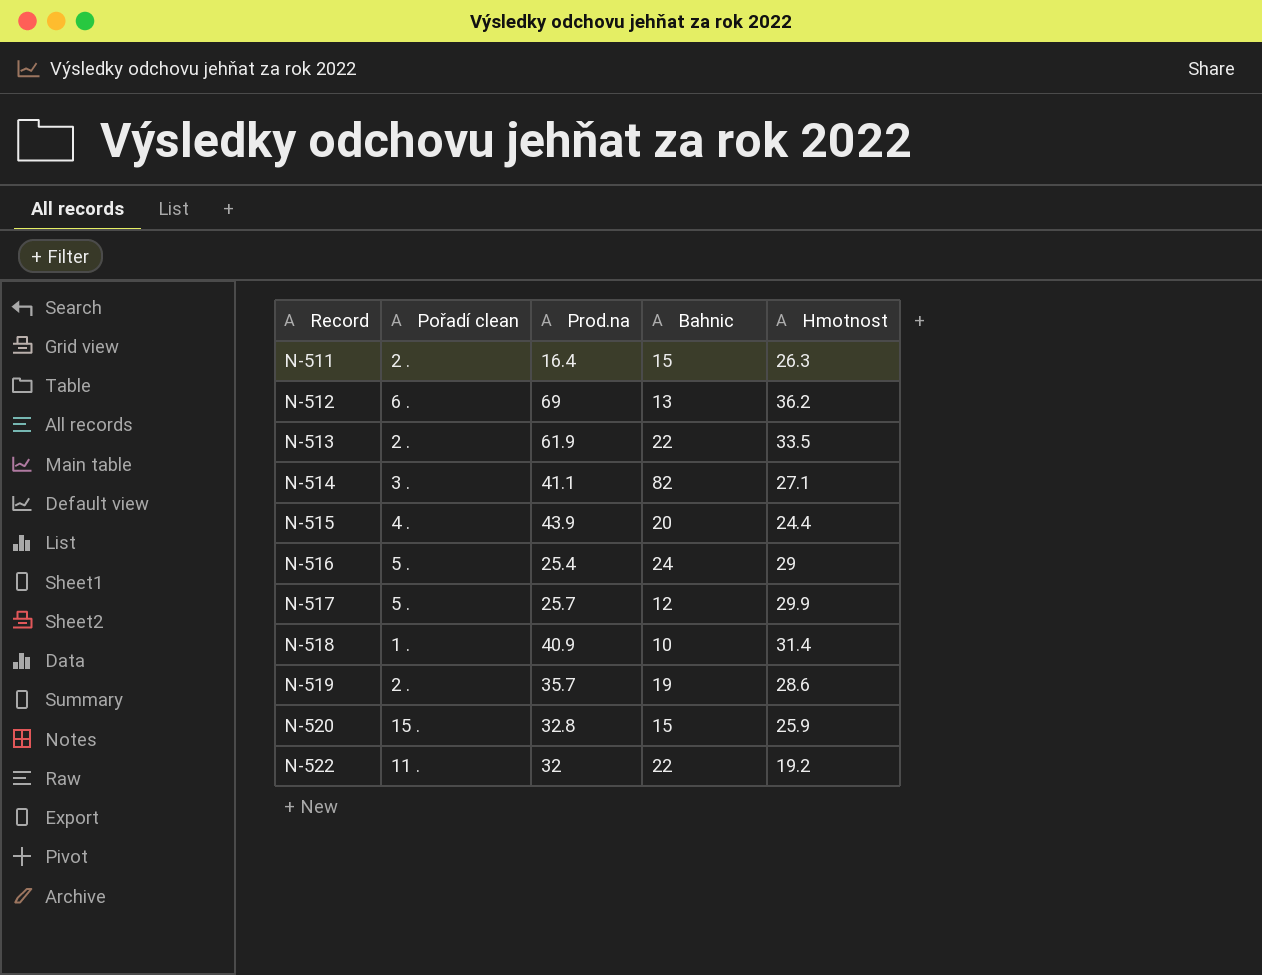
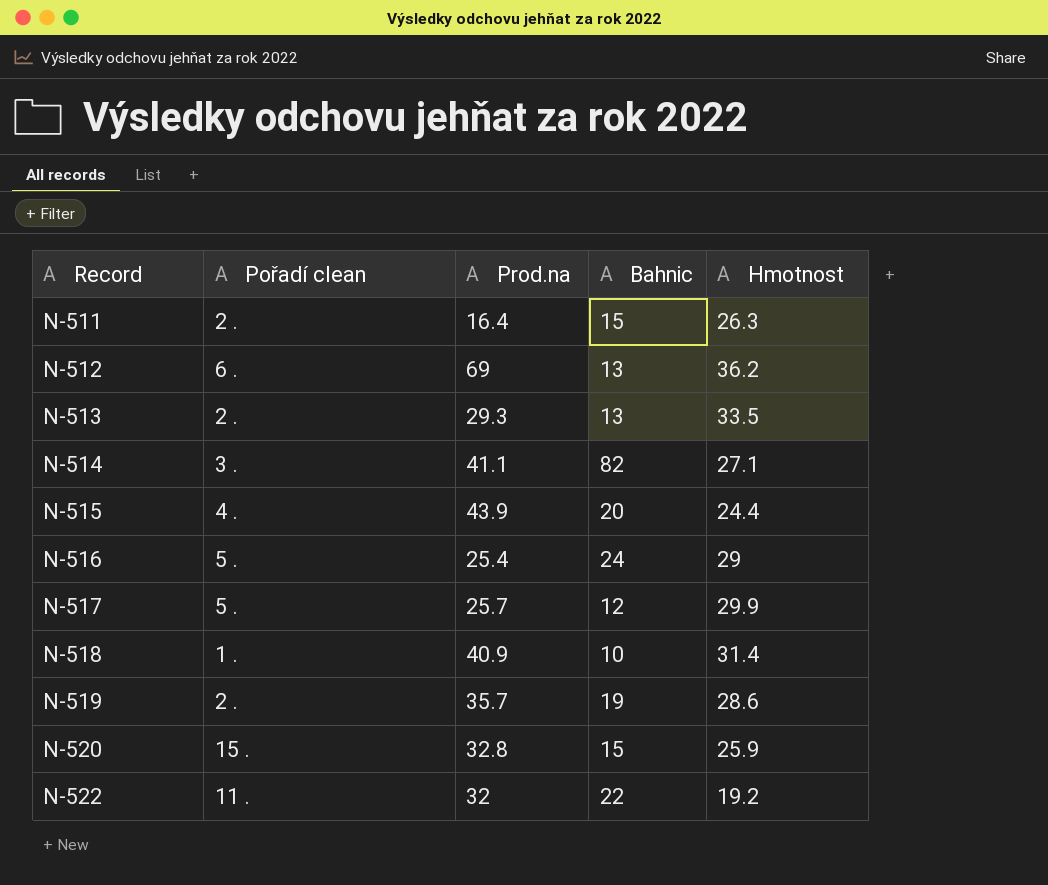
N-513 | Prod.na: 61.9 -> 29.3
N-513 | Bahnic: 22 -> 13

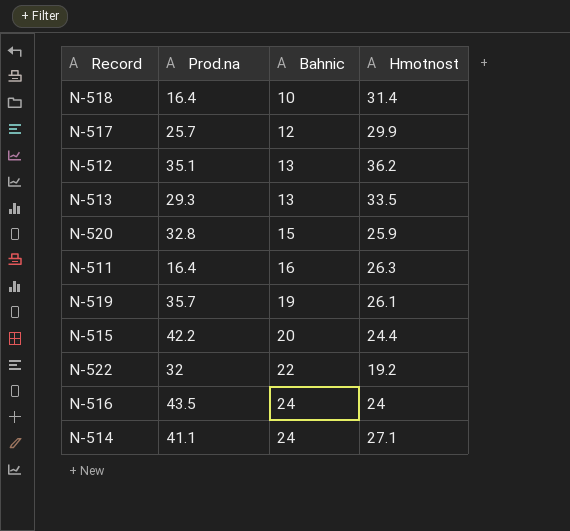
row order: Record ascending -> Bahnic ascending
column Pořadí clean | position: 2 -> none
N-518 | Prod.na: 40.9 -> 16.4
N-512 | Prod.na: 69 -> 35.1
N-511 | Bahnic: 15 -> 16
N-519 | Hmotnost: 28.6 -> 26.1
N-515 | Prod.na: 43.9 -> 42.2
N-516 | Prod.na: 25.4 -> 43.5
N-516 | Hmotnost: 29 -> 24
N-514 | Bahnic: 82 -> 24

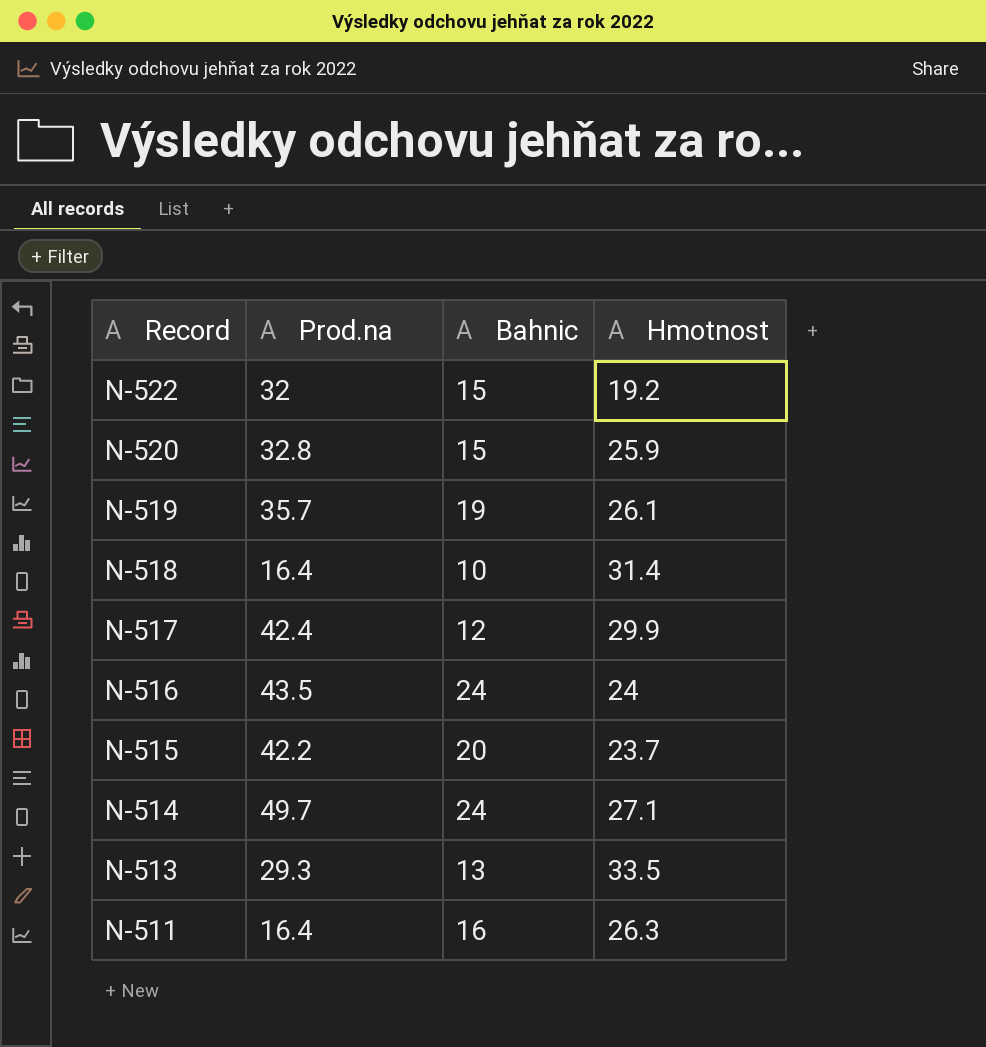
row order: Bahnic ascending -> Record descending
row N-512: 35.1 | 13 | 36.2 -> none
N-522 | Bahnic: 22 -> 15
N-517 | Prod.na: 25.7 -> 42.4
N-515 | Hmotnost: 24.4 -> 23.7
N-514 | Prod.na: 41.1 -> 49.7

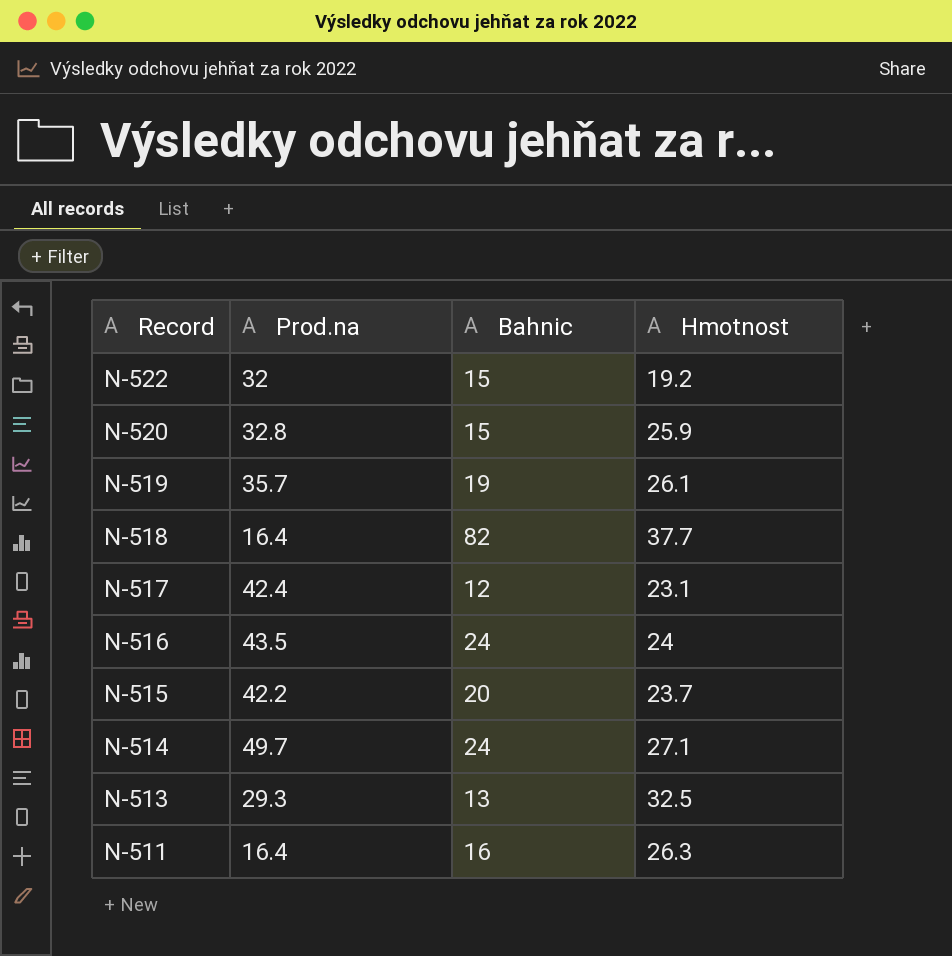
N-518 | Bahnic: 10 -> 82
N-518 | Hmotnost: 31.4 -> 37.7
N-517 | Hmotnost: 29.9 -> 23.1
N-513 | Hmotnost: 33.5 -> 32.5

